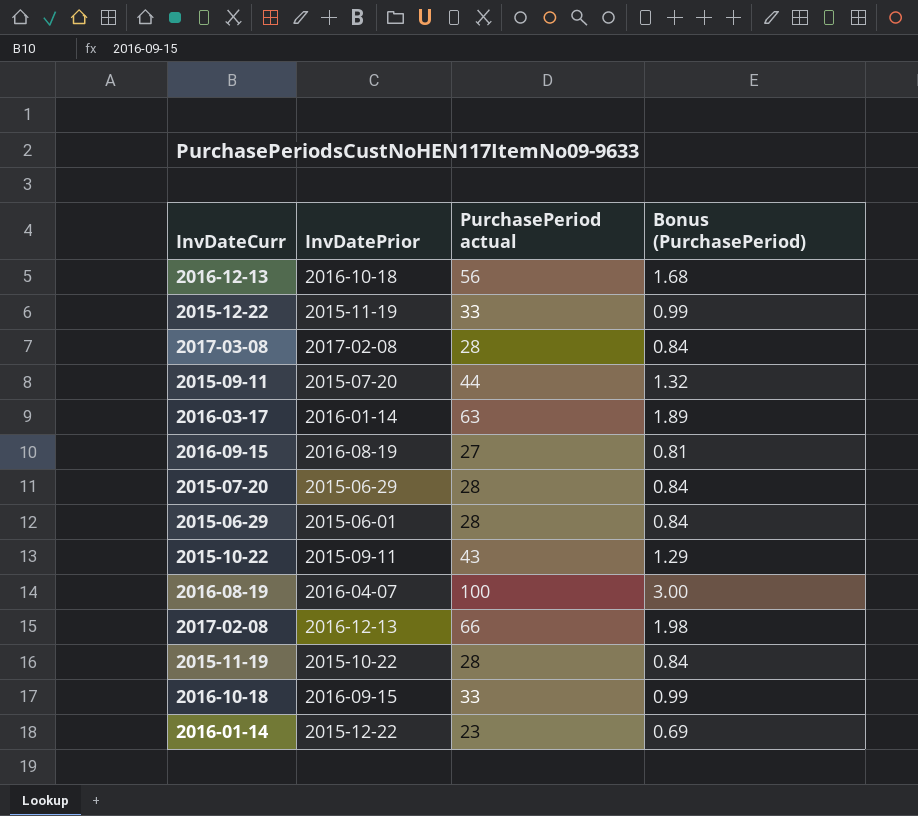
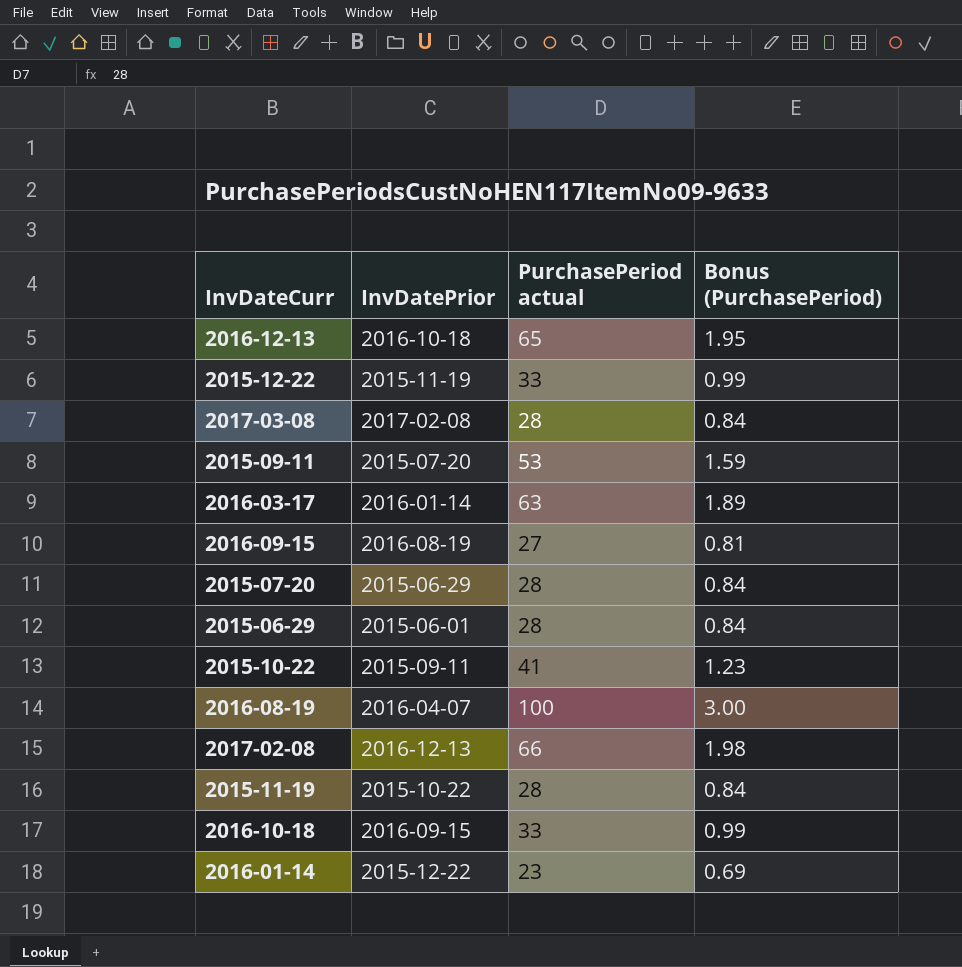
2016-12-13 | PurchasePeriod actual: 56 -> 65
2016-12-13 | Bonus (PurchasePeriod): 1.68 -> 1.95
2015-09-11 | PurchasePeriod actual: 44 -> 53
2015-09-11 | Bonus (PurchasePeriod): 1.32 -> 1.59
2015-10-22 | PurchasePeriod actual: 43 -> 41
2015-10-22 | Bonus (PurchasePeriod): 1.29 -> 1.23

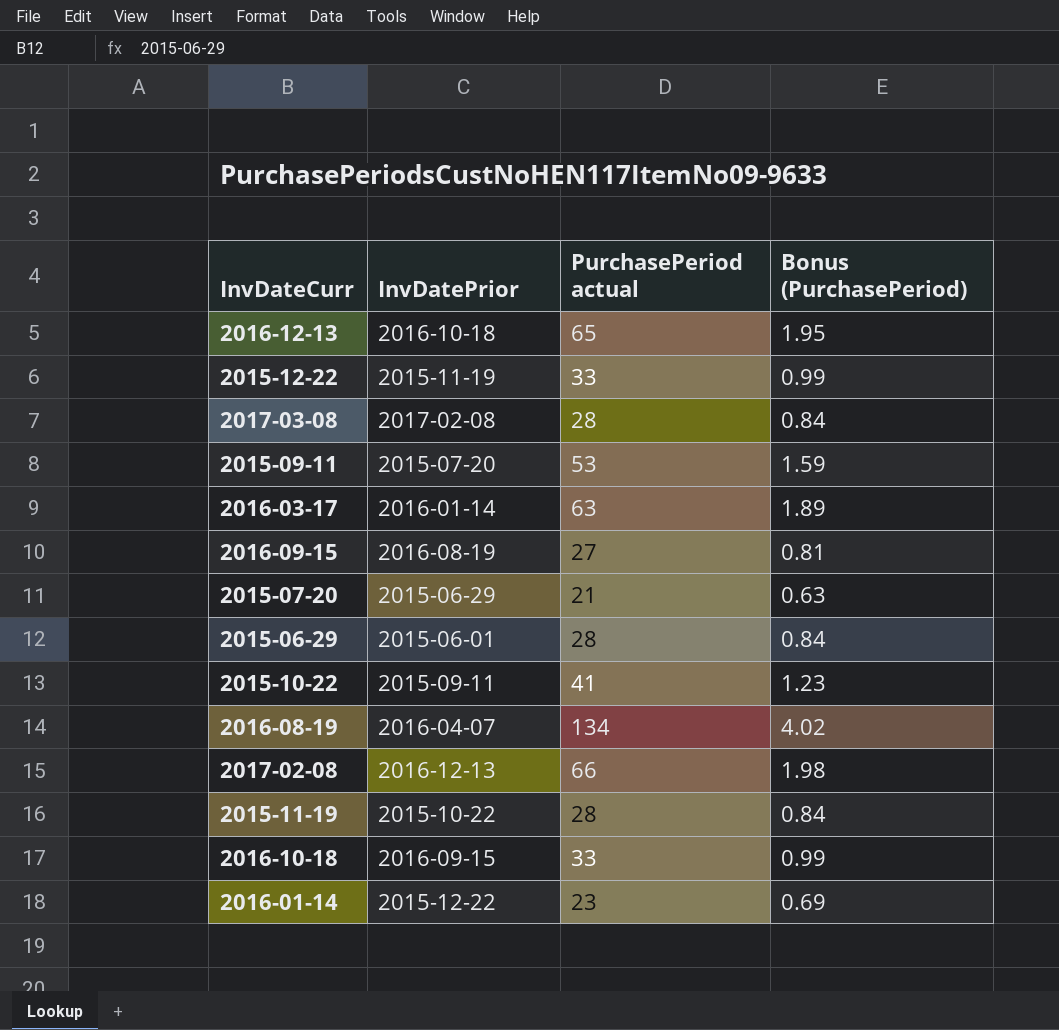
2015-07-20 | PurchasePeriod actual: 28 -> 21
2015-07-20 | Bonus (PurchasePeriod): 0.84 -> 0.63
2016-08-19 | PurchasePeriod actual: 100 -> 134
2016-08-19 | Bonus (PurchasePeriod): 3.00 -> 4.02

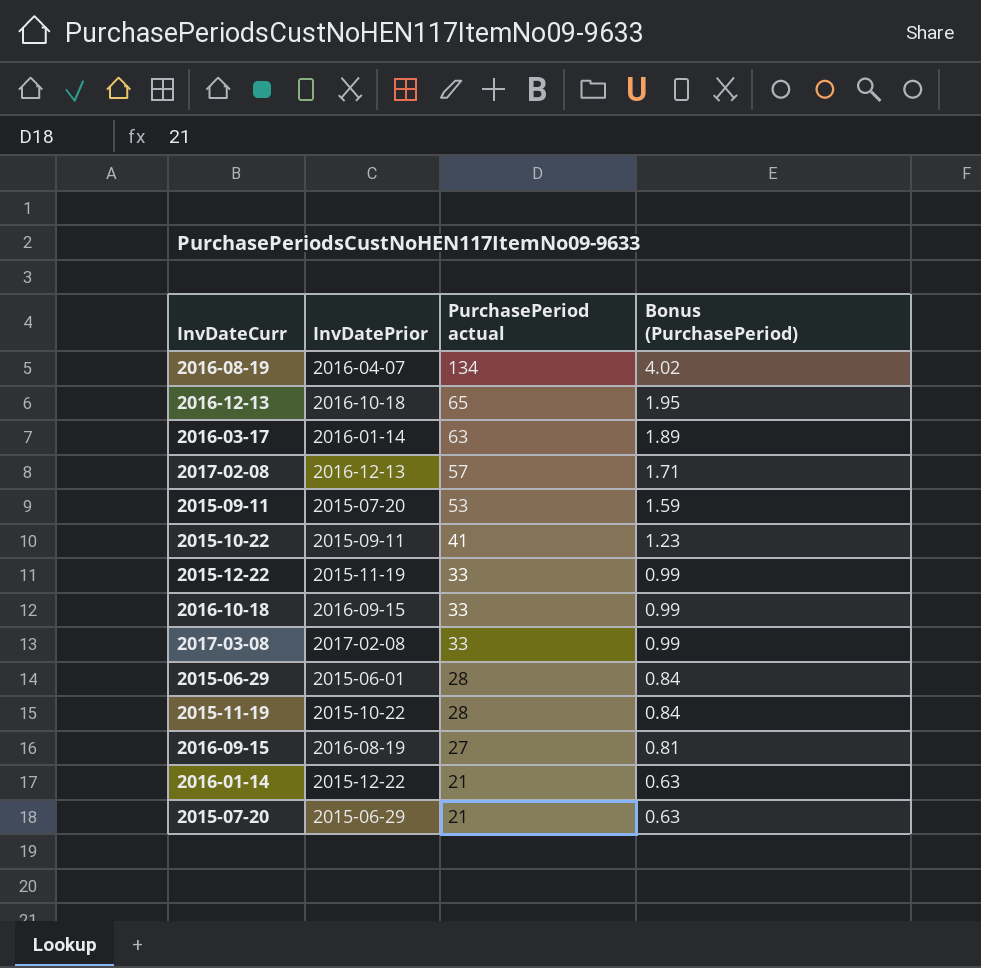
row order: none -> PurchasePeriod actual descending
2017-02-08 | PurchasePeriod actual: 66 -> 57
2017-02-08 | Bonus (PurchasePeriod): 1.98 -> 1.71
2017-03-08 | PurchasePeriod actual: 28 -> 33
2017-03-08 | Bonus (PurchasePeriod): 0.84 -> 0.99
2016-01-14 | PurchasePeriod actual: 23 -> 21
2016-01-14 | Bonus (PurchasePeriod): 0.69 -> 0.63

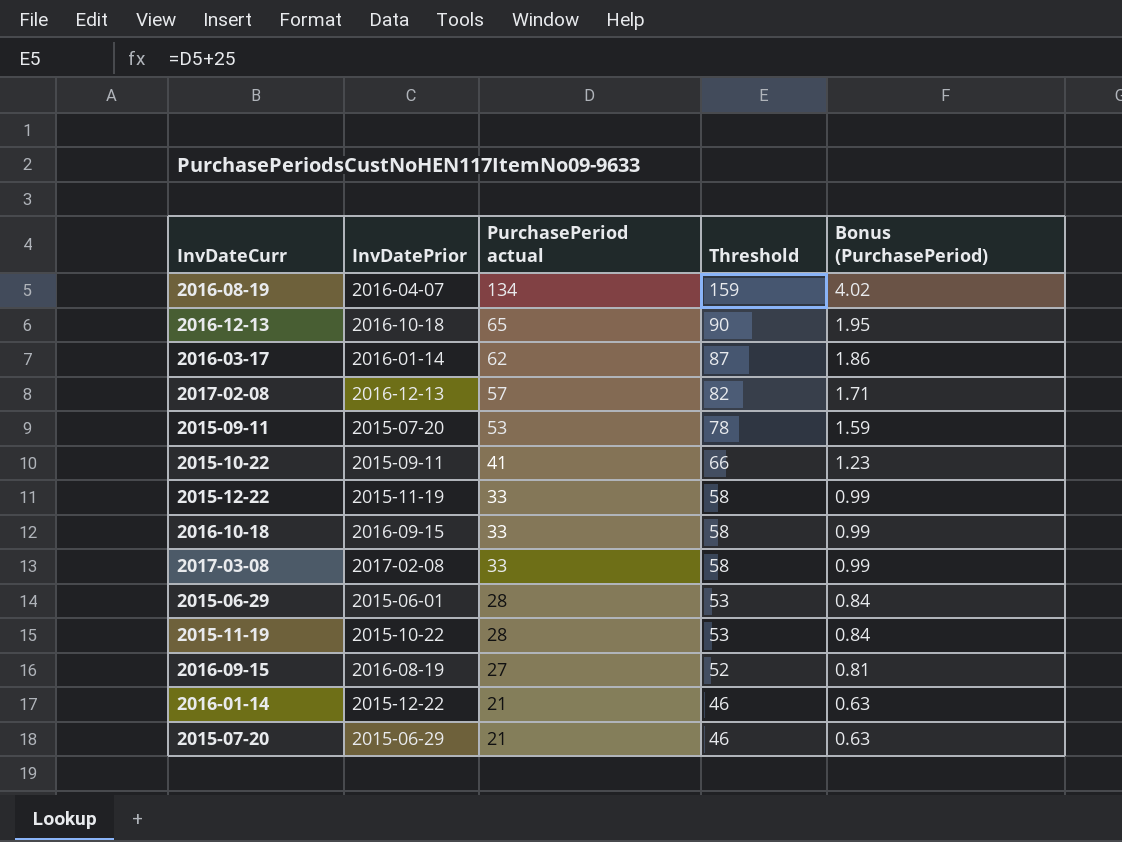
column Threshold | formula: none -> [PurchasePeriod actual] + 25
2016-03-17 | PurchasePeriod actual: 63 -> 62
2016-03-17 | Bonus (PurchasePeriod): 1.89 -> 1.86

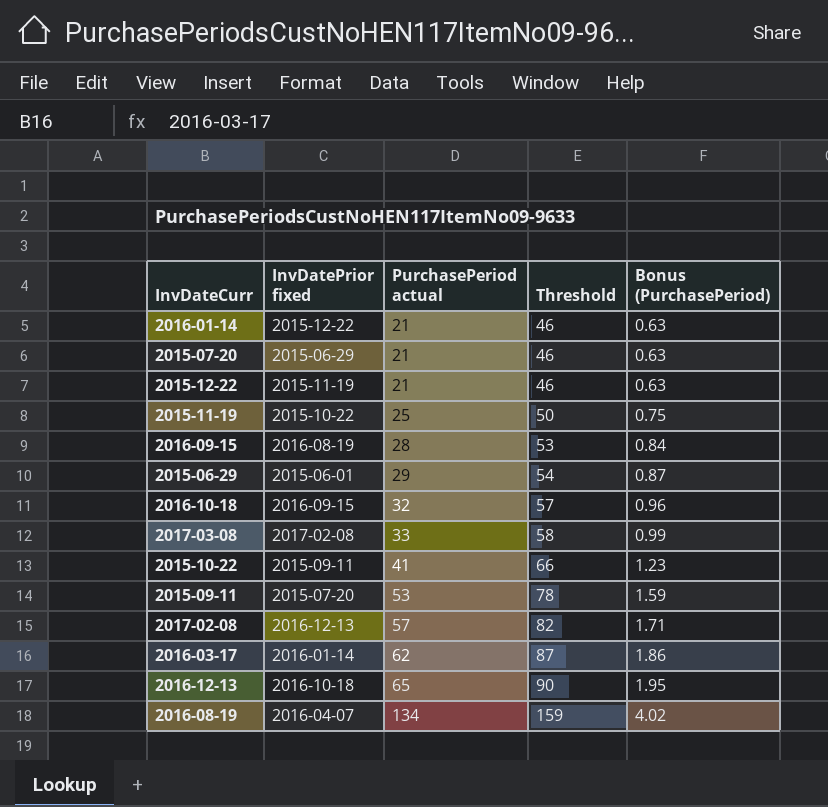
row order: PurchasePeriod actual descending -> PurchasePeriod actual ascending
column name: InvDatePrior -> InvDatePrior fixed
2015-12-22 | PurchasePeriod actual: 33 -> 21
2015-12-22 | Threshold: 58 -> 46
2015-12-22 | Bonus (PurchasePeriod): 0.99 -> 0.63
2015-11-19 | PurchasePeriod actual: 28 -> 25
2015-11-19 | Threshold: 53 -> 50
2015-11-19 | Bonus (PurchasePeriod): 0.84 -> 0.75
2016-09-15 | PurchasePeriod actual: 27 -> 28
2016-09-15 | Threshold: 52 -> 53
2016-09-15 | Bonus (PurchasePeriod): 0.81 -> 0.84
2015-06-29 | PurchasePeriod actual: 28 -> 29
2015-06-29 | Threshold: 53 -> 54
2015-06-29 | Bonus (PurchasePeriod): 0.84 -> 0.87
2016-10-18 | PurchasePeriod actual: 33 -> 32
2016-10-18 | Threshold: 58 -> 57
2016-10-18 | Bonus (PurchasePeriod): 0.99 -> 0.96

